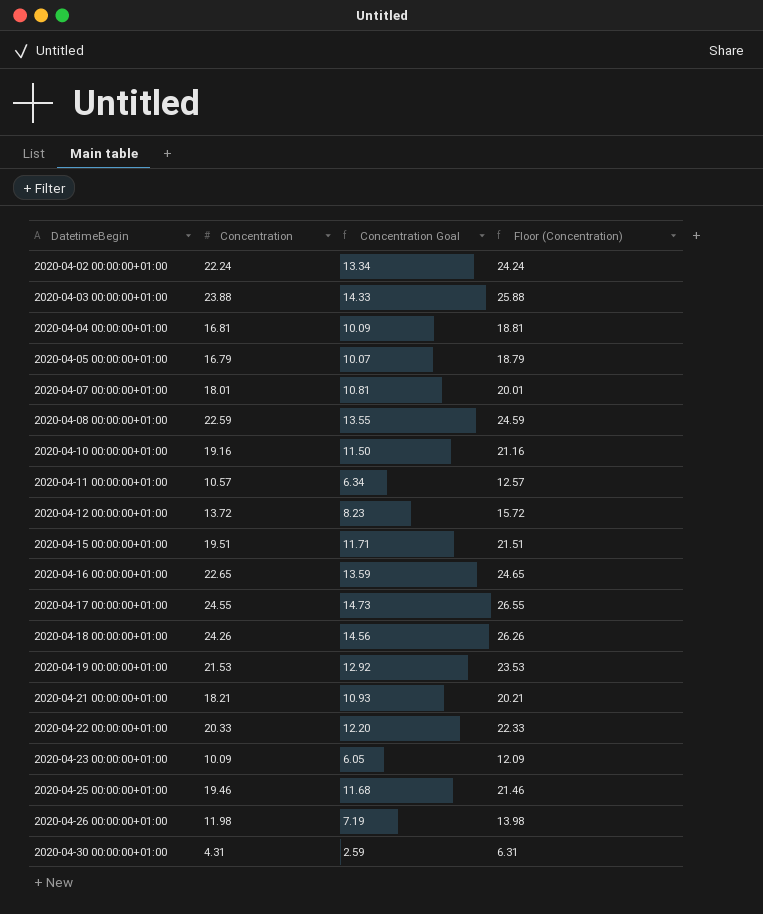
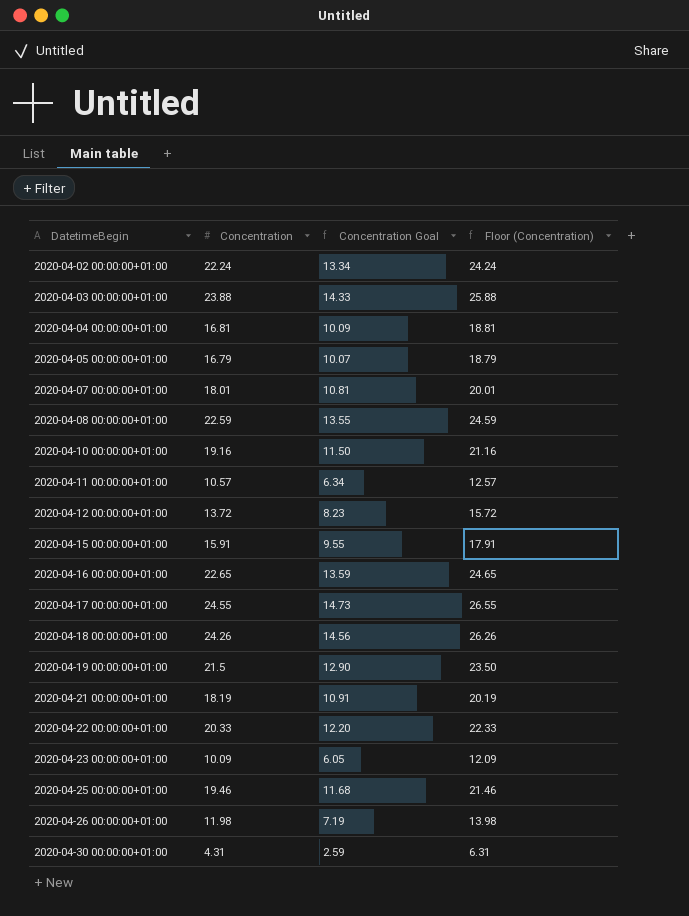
2020-04-15 00:00:00+01:00 | Concentration: 19.51 -> 15.91
2020-04-15 00:00:00+01:00 | Concentration Goal: 11.71 -> 9.55
2020-04-15 00:00:00+01:00 | Floor (Concentration): 21.51 -> 17.91
2020-04-19 00:00:00+01:00 | Concentration: 21.53 -> 21.5
2020-04-19 00:00:00+01:00 | Concentration Goal: 12.92 -> 12.90
2020-04-19 00:00:00+01:00 | Floor (Concentration): 23.53 -> 23.50
2020-04-21 00:00:00+01:00 | Concentration: 18.21 -> 18.19
2020-04-21 00:00:00+01:00 | Concentration Goal: 10.93 -> 10.91
2020-04-21 00:00:00+01:00 | Floor (Concentration): 20.21 -> 20.19

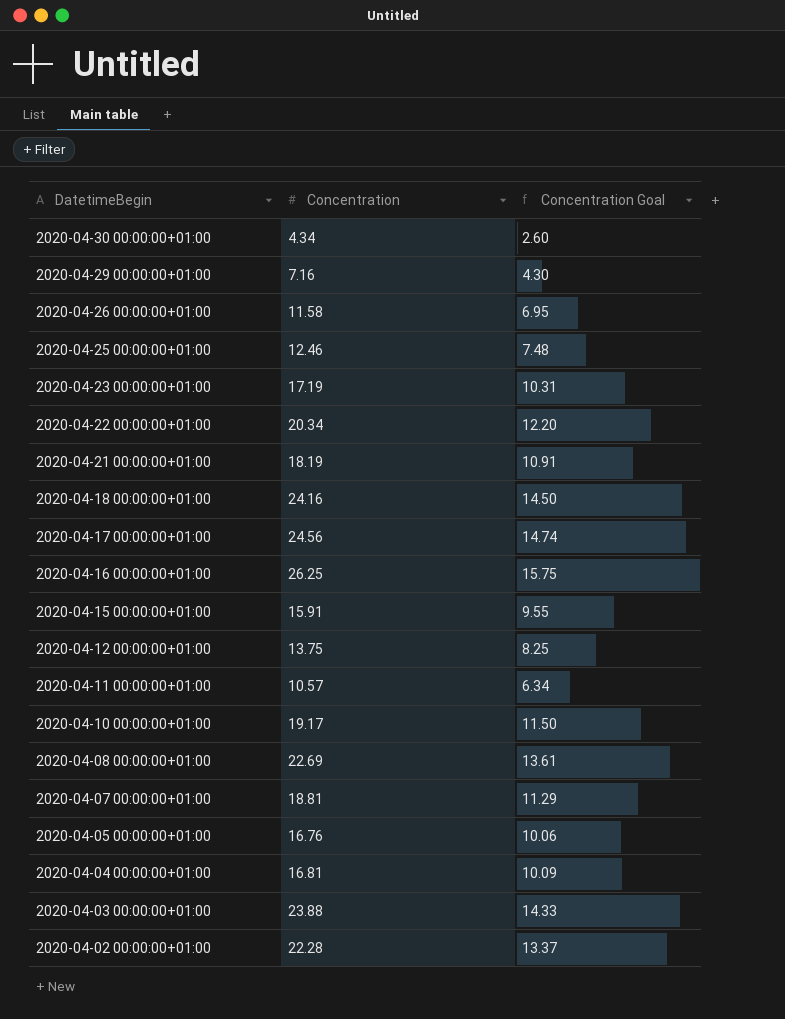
row order: DatetimeBegin ascending -> DatetimeBegin descending
column Floor (Concentration) | formula: [Concentration] + 2 -> none
row 2020-04-19 00:00:00+01:00: 21.5 | 12.90 | 23.50 -> none
2020-04-30 00:00:00+01:00 | Concentration: 4.31 -> 4.34
2020-04-30 00:00:00+01:00 | Concentration Goal: 2.59 -> 2.60
row 2020-04-29 00:00:00+01:00: none -> 7.16 | 4.30
2020-04-26 00:00:00+01:00 | Concentration: 11.98 -> 11.58
2020-04-26 00:00:00+01:00 | Concentration Goal: 7.19 -> 6.95
2020-04-25 00:00:00+01:00 | Concentration: 19.46 -> 12.46
2020-04-25 00:00:00+01:00 | Concentration Goal: 11.68 -> 7.48
2020-04-23 00:00:00+01:00 | Concentration: 10.09 -> 17.19
2020-04-23 00:00:00+01:00 | Concentration Goal: 6.05 -> 10.31
2020-04-22 00:00:00+01:00 | Concentration: 20.33 -> 20.34
2020-04-18 00:00:00+01:00 | Concentration: 24.26 -> 24.16
2020-04-18 00:00:00+01:00 | Concentration Goal: 14.56 -> 14.50
2020-04-17 00:00:00+01:00 | Concentration: 24.55 -> 24.56
2020-04-17 00:00:00+01:00 | Concentration Goal: 14.73 -> 14.74
2020-04-16 00:00:00+01:00 | Concentration: 22.65 -> 26.25
2020-04-16 00:00:00+01:00 | Concentration Goal: 13.59 -> 15.75
2020-04-12 00:00:00+01:00 | Concentration: 13.72 -> 13.75
2020-04-12 00:00:00+01:00 | Concentration Goal: 8.23 -> 8.25
2020-04-10 00:00:00+01:00 | Concentration: 19.16 -> 19.17
2020-04-08 00:00:00+01:00 | Concentration: 22.59 -> 22.69
2020-04-08 00:00:00+01:00 | Concentration Goal: 13.55 -> 13.61
2020-04-07 00:00:00+01:00 | Concentration: 18.01 -> 18.81
2020-04-07 00:00:00+01:00 | Concentration Goal: 10.81 -> 11.29
2020-04-05 00:00:00+01:00 | Concentration: 16.79 -> 16.76
2020-04-05 00:00:00+01:00 | Concentration Goal: 10.07 -> 10.06
2020-04-02 00:00:00+01:00 | Concentration: 22.24 -> 22.28
2020-04-02 00:00:00+01:00 | Concentration Goal: 13.34 -> 13.37

